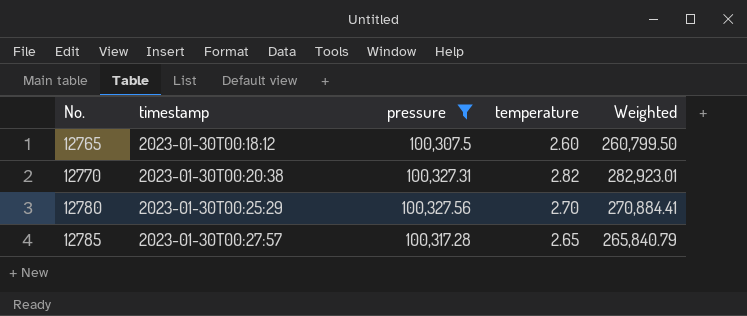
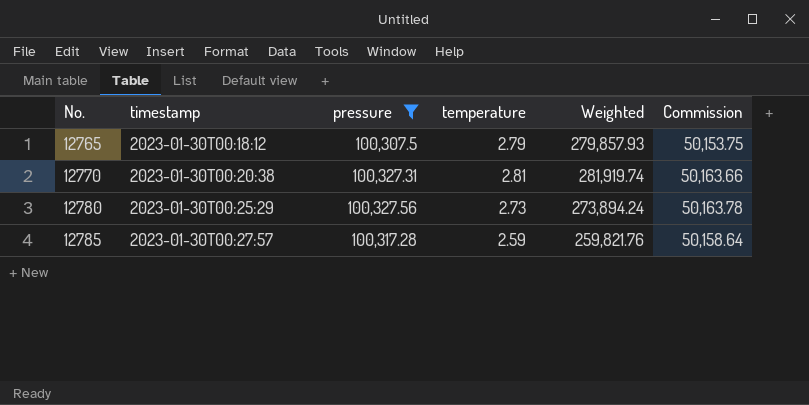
column Commission | formula: none -> [pressure] * 0.5
12765 | temperature: 2.60 -> 2.79
12765 | Weighted: 260,799.50 -> 279,857.93
12770 | temperature: 2.82 -> 2.81
12770 | Weighted: 282,923.01 -> 281,919.74
12780 | temperature: 2.70 -> 2.73
12780 | Weighted: 270,884.41 -> 273,894.24
12785 | temperature: 2.65 -> 2.59
12785 | Weighted: 265,840.79 -> 259,821.76

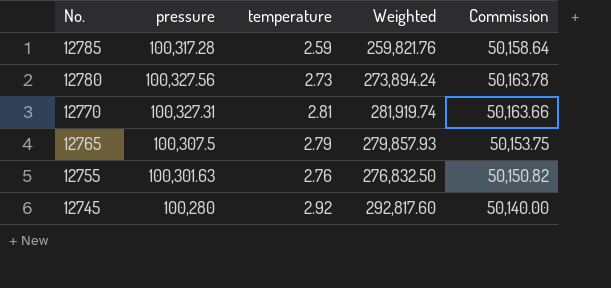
filter: pressure >= 100,307.5 -> none
row order: No. ascending -> No. descending
column timestamp | position: 2 -> none

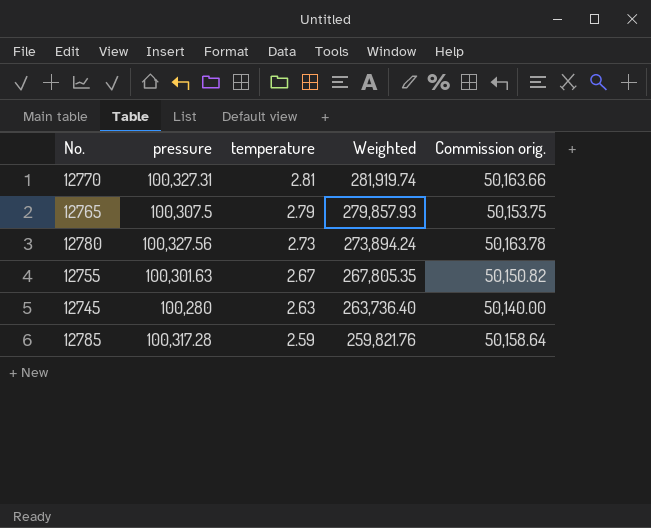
row order: No. descending -> temperature descending
column name: Commission -> Commission orig.
12755 | temperature: 2.76 -> 2.67
12755 | Weighted: 276,832.50 -> 267,805.35
12745 | temperature: 2.92 -> 2.63
12745 | Weighted: 292,817.60 -> 263,736.40

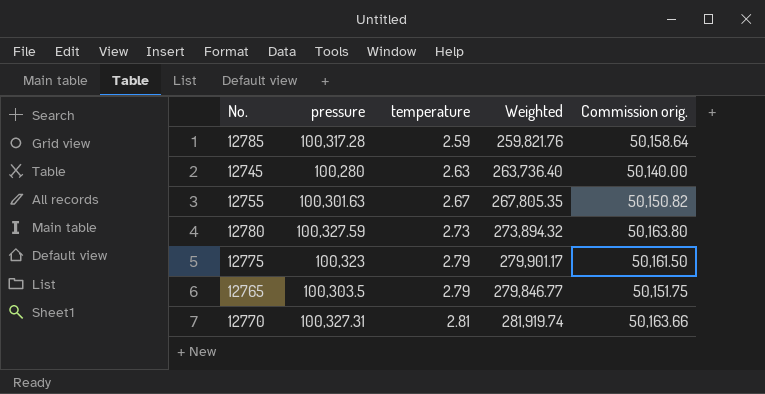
row order: temperature descending -> temperature ascending
12780 | pressure: 100,327.56 -> 100,327.59
12780 | Weighted: 273,894.24 -> 273,894.32
12780 | Commission orig.: 50,163.78 -> 50,163.80
row 12775: none -> 100,323 | 2.79 | 279,901.17 | 50,161.50
12765 | pressure: 100,307.5 -> 100,303.5
12765 | Weighted: 279,857.93 -> 279,846.77
12765 | Commission orig.: 50,153.75 -> 50,151.75

